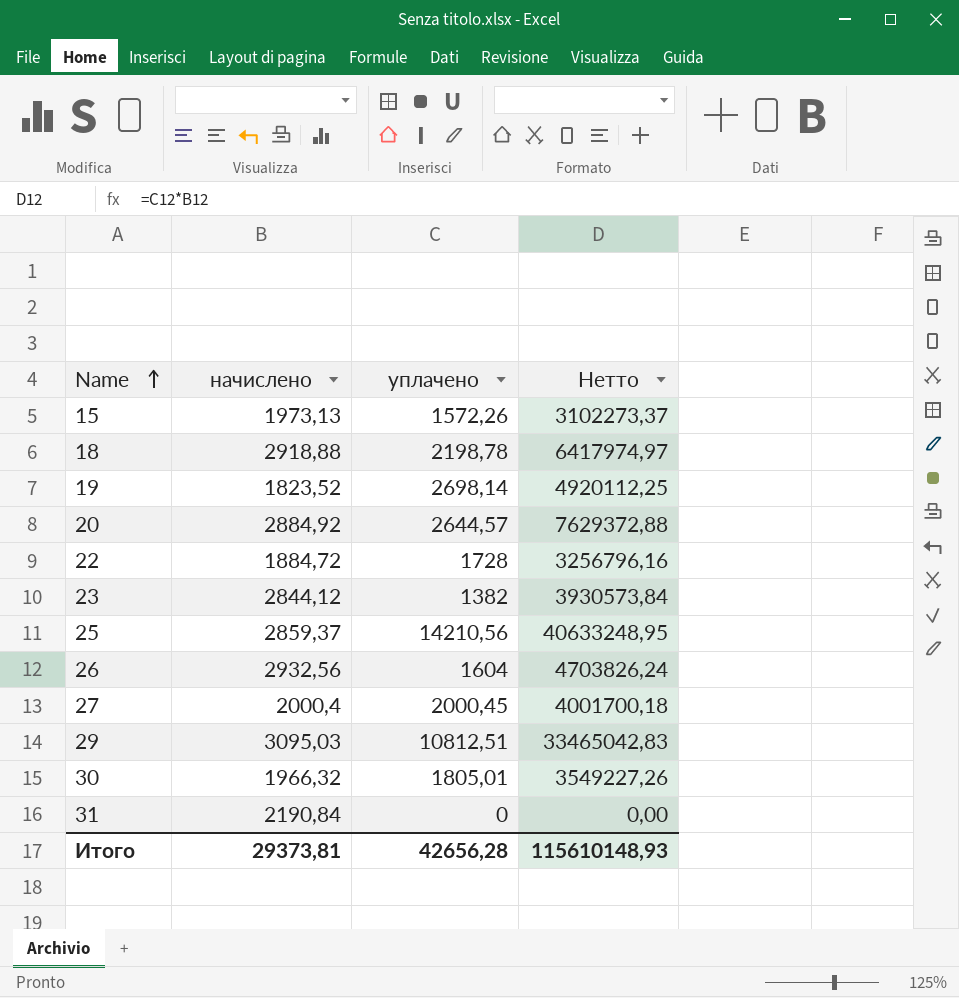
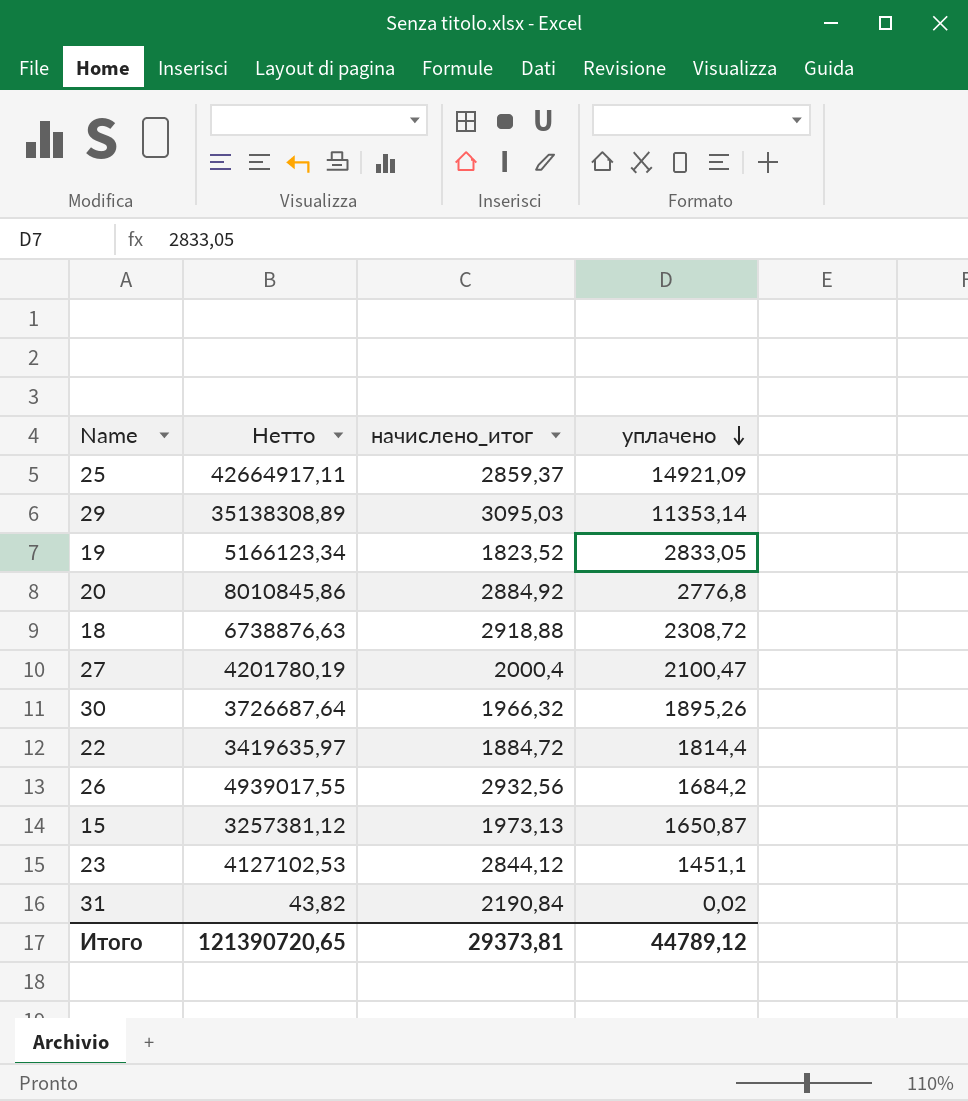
row order: Name ascending -> уплачено descending
column Нетто | position: 4 -> 2
column name: начислено -> начислено_итог
25 | Нетто: 40633248,95 -> 42664917,11
25 | уплачено: 14210,56 -> 14921,09
29 | Нетто: 33465042,83 -> 35138308,89
29 | уплачено: 10812,51 -> 11353,14
19 | Нетто: 4920112,25 -> 5166123,34
19 | уплачено: 2698,14 -> 2833,05
20 | Нетто: 7629372,88 -> 8010845,86
20 | уплачено: 2644,57 -> 2776,8
18 | Нетто: 6417974,97 -> 6738876,63
18 | уплачено: 2198,78 -> 2308,72
27 | Нетто: 4001700,18 -> 4201780,19
27 | уплачено: 2000,45 -> 2100,47
30 | Нетто: 3549227,26 -> 3726687,64
30 | уплачено: 1805,01 -> 1895,26
22 | Нетто: 3256796,16 -> 3419635,97
22 | уплачено: 1728 -> 1814,4
26 | Нетто: 4703826,24 -> 4939017,55
26 | уплачено: 1604 -> 1684,2
15 | Нетто: 3102273,37 -> 3257381,12
15 | уплачено: 1572,26 -> 1650,87
23 | Нетто: 3930573,84 -> 4127102,53
23 | уплачено: 1382 -> 1451,1
31 | Нетто: 0,00 -> 43,82
31 | уплачено: 0 -> 0,02
Итого | Нетто: 115610148,93 -> 121390720,65
Итого | уплачено: 42656,28 -> 44789,12

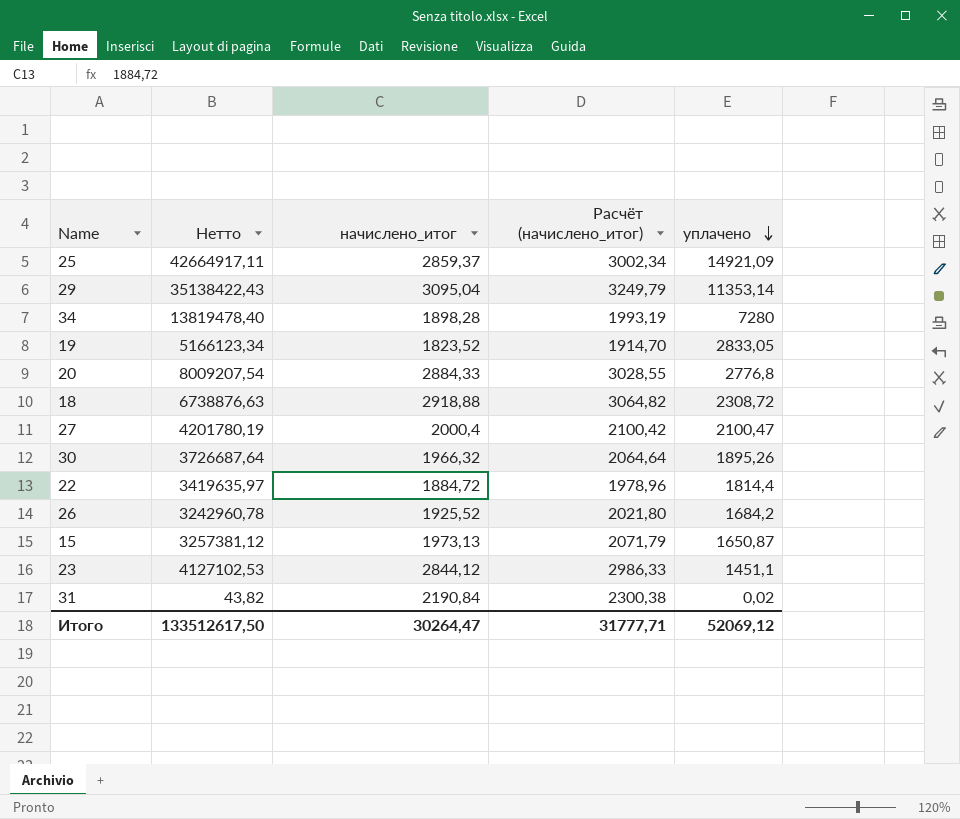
column Расчёт (начислено_итог) | formula: none -> [начислено_итог] * 1,05
29 | Нетто: 35138308,89 -> 35138422,43
29 | начислено_итог: 3095,03 -> 3095,04
row 34: none -> 13819478,40 | 1898,28 | 1993,19 | 7280
20 | Нетто: 8010845,86 -> 8009207,54
20 | начислено_итог: 2884,92 -> 2884,33
26 | Нетто: 4939017,55 -> 3242960,78
26 | начислено_итог: 2932,56 -> 1925,52
Итого | Нетто: 121390720,65 -> 133512617,50
Итого | начислено_итог: 29373,81 -> 30264,47
Итого | уплачено: 44789,12 -> 52069,12

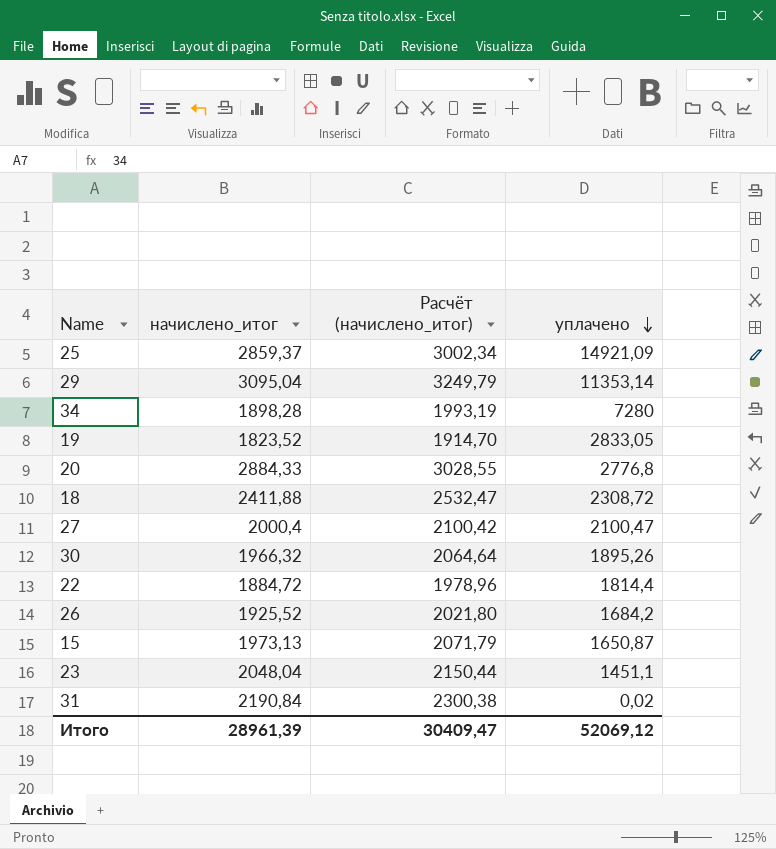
column Нетто | formula: [начислено_итог] * [уплачено] -> none
18 | начислено_итог: 2918,88 -> 2411,88
18 | Расчёт (начислено_итог): 3064,82 -> 2532,47
23 | начислено_итог: 2844,12 -> 2048,04
23 | Расчёт (начислено_итог): 2986,33 -> 2150,44
Итого | начислено_итог: 30264,47 -> 28961,39
Итого | Расчёт (начислено_итог): 31777,71 -> 30409,47

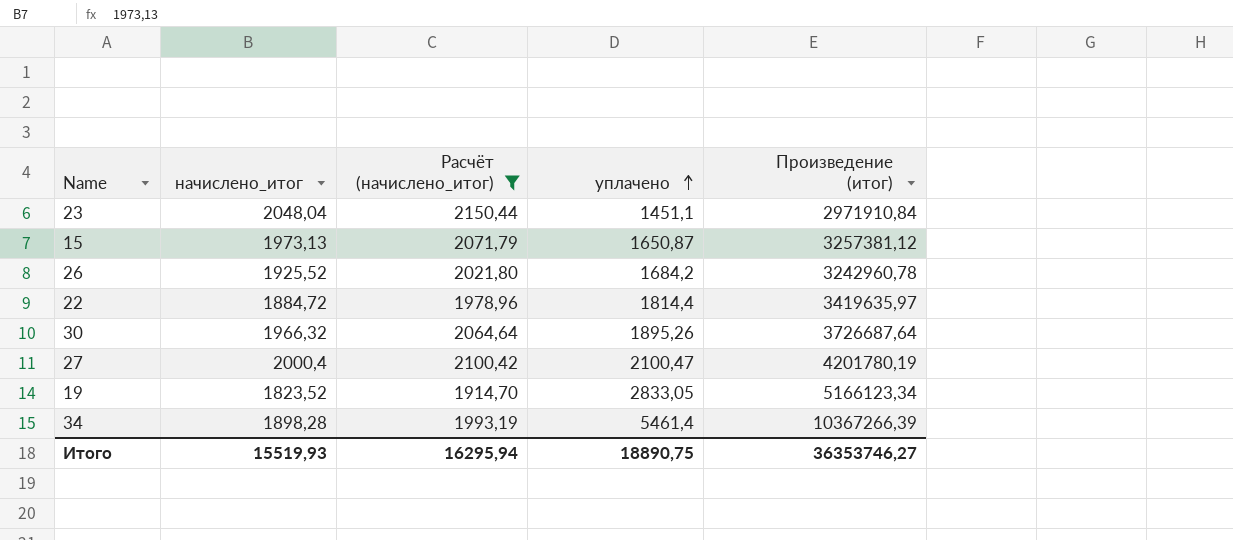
filter: none -> Расчёт (начислено_итог) <= 2150,44
row order: уплачено descending -> уплачено ascending
column Произведение (итог) | formula: none -> [начислено_итог] * [уплачено]
34 | уплачено: 7280 -> 5461,4
Итого | начислено_итог: 28961,39 -> 15519,93
Итого | Расчёт (начислено_итог): 30409,47 -> 16295,94
Итого | уплачено: 52069,12 -> 18890,75

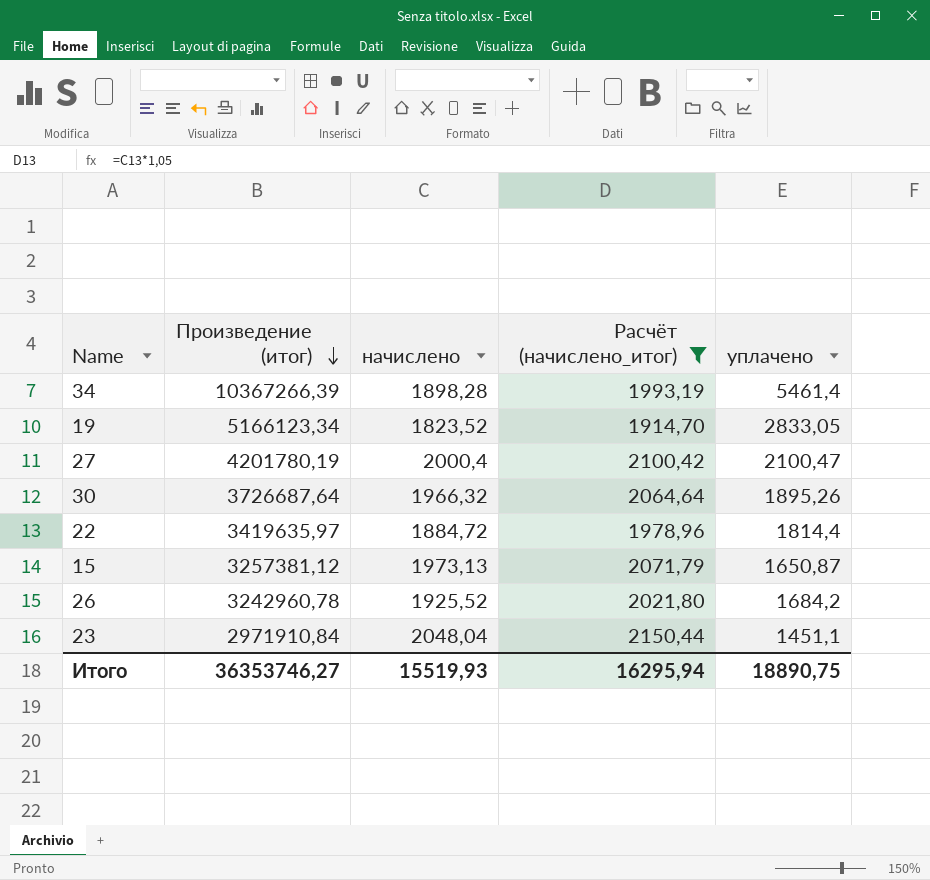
row order: уплачено ascending -> Произведение (итог) descending
column Произведение (итог) | position: 5 -> 2
column name: начислено_итог -> начислено

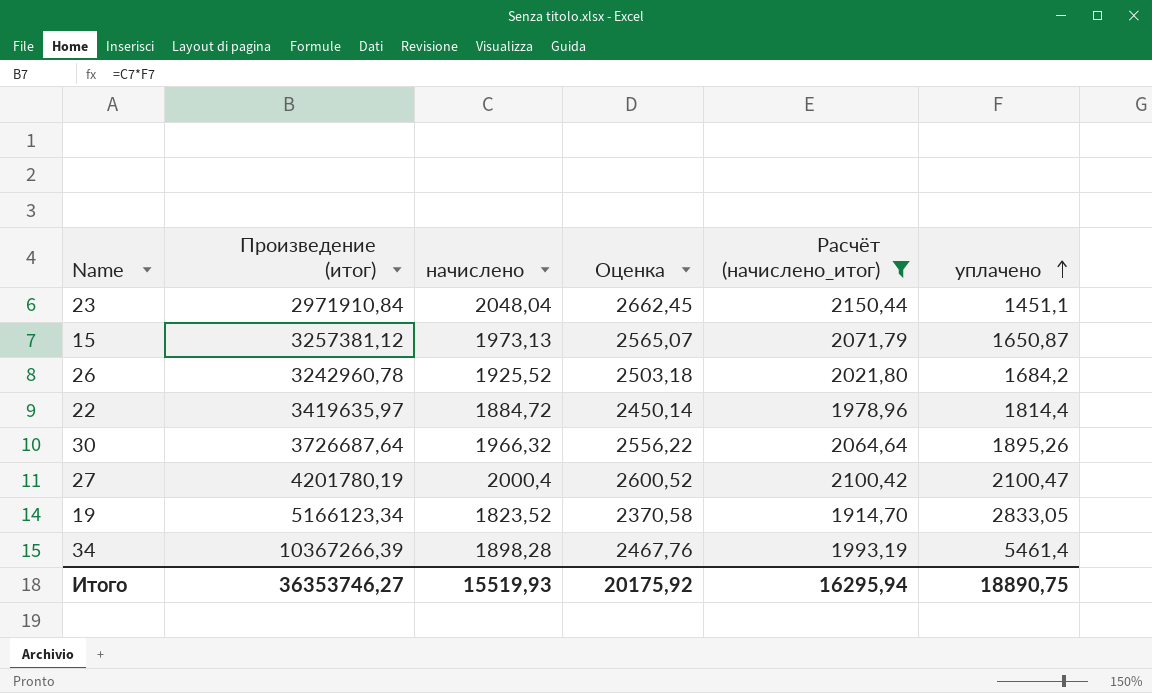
row order: Произведение (итог) descending -> уплачено ascending
column Оценка | formula: none -> [начислено] * 1,3

